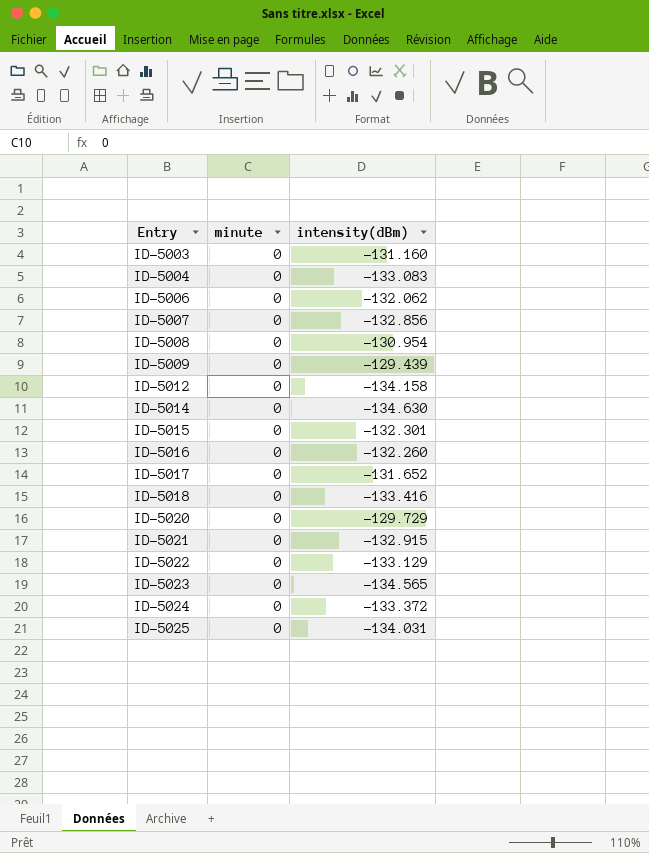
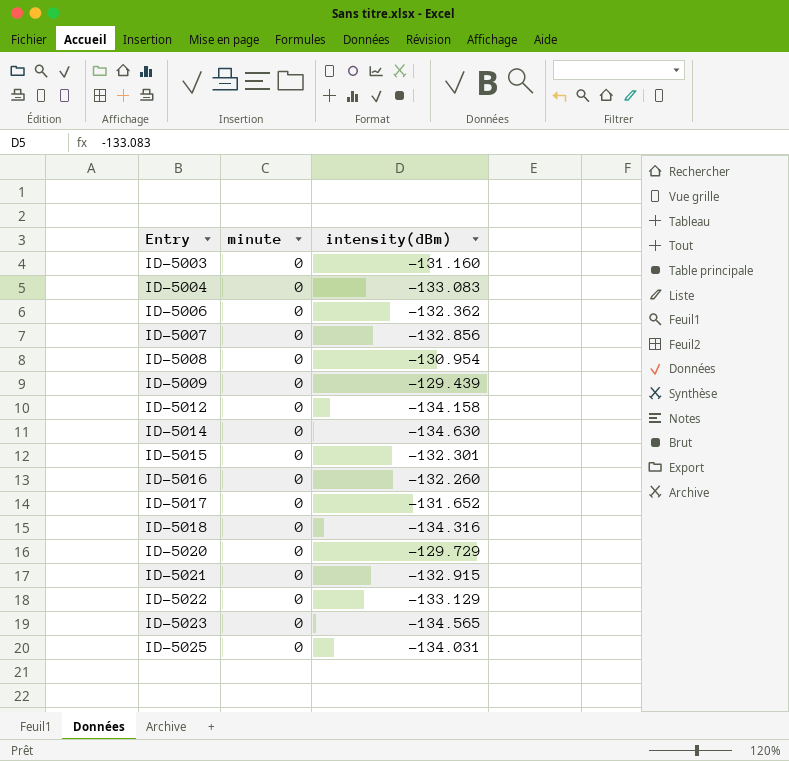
row ID-5024: 0 | -133.372 -> none
ID-5006 | intensity(dBm): -132.062 -> -132.362
ID-5018 | intensity(dBm): -133.416 -> -134.316

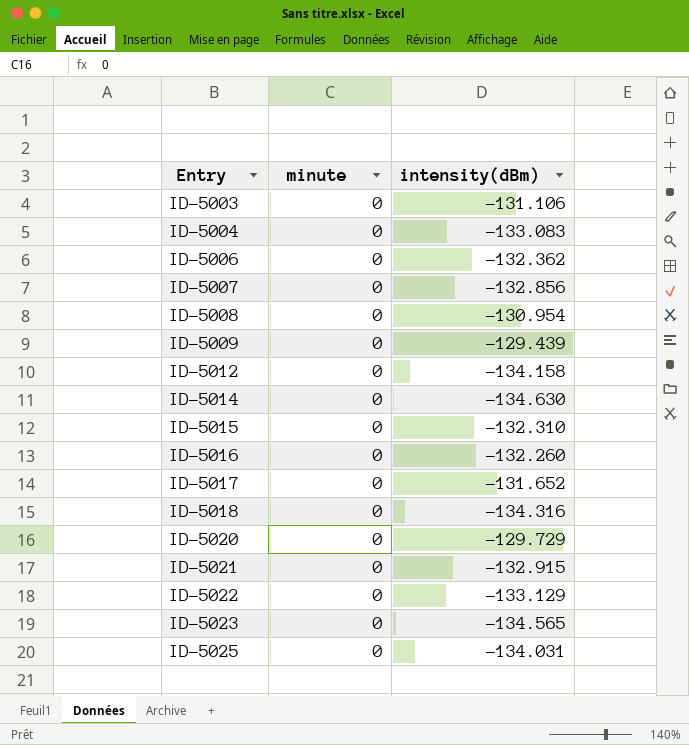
ID-5003 | intensity(dBm): -131.160 -> -131.106
ID-5015 | intensity(dBm): -132.301 -> -132.310

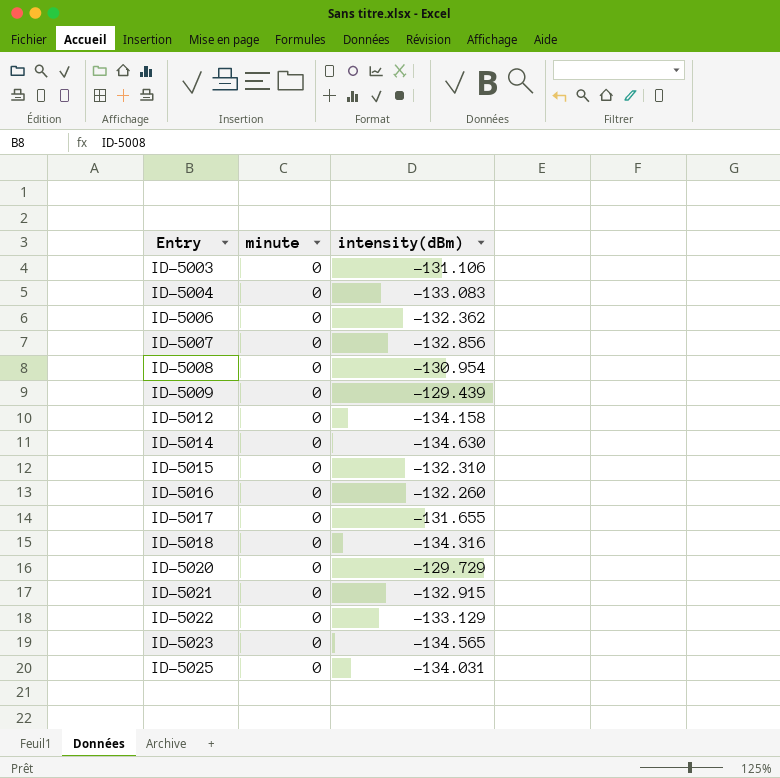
ID-5017 | intensity(dBm): -131.652 -> -131.655

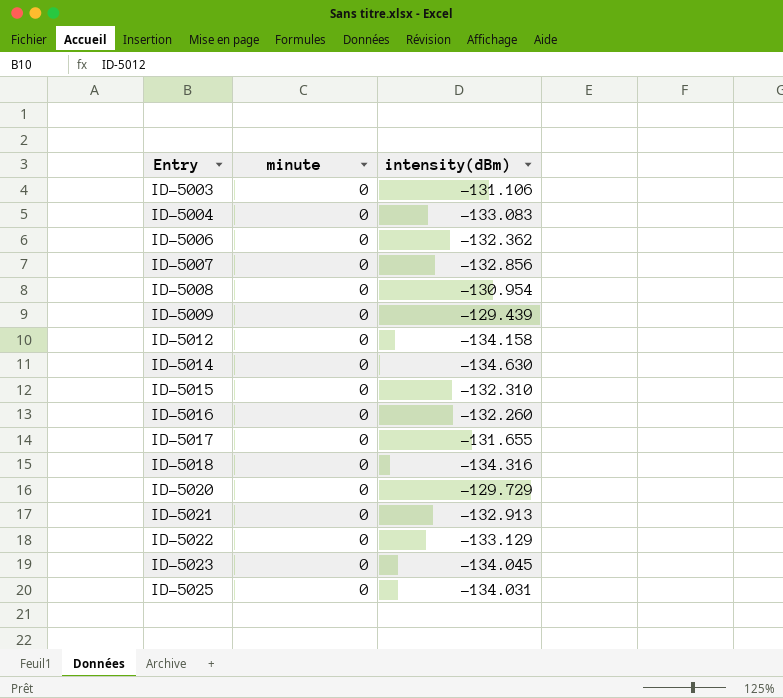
ID-5021 | intensity(dBm): -132.915 -> -132.913
ID-5023 | intensity(dBm): -134.565 -> -134.045

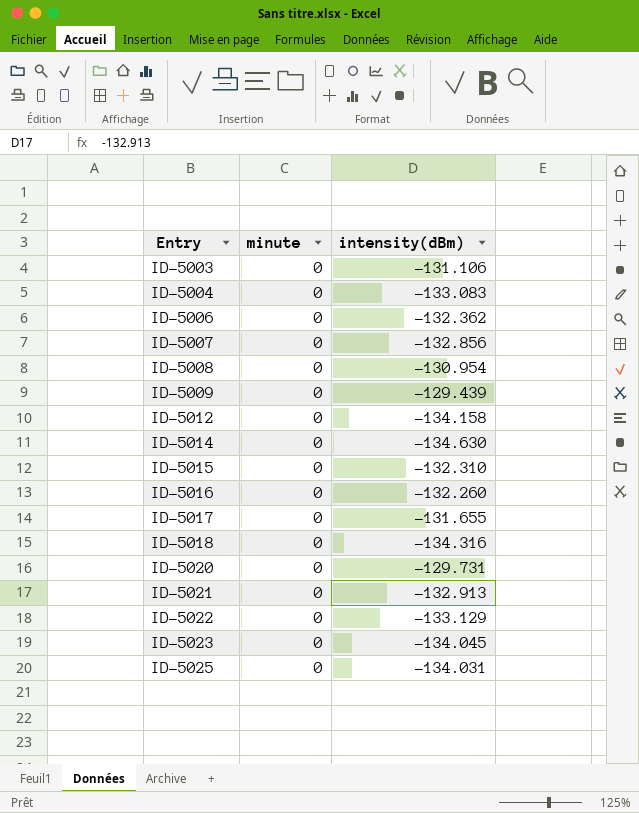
ID-5020 | intensity(dBm): -129.729 -> -129.731

